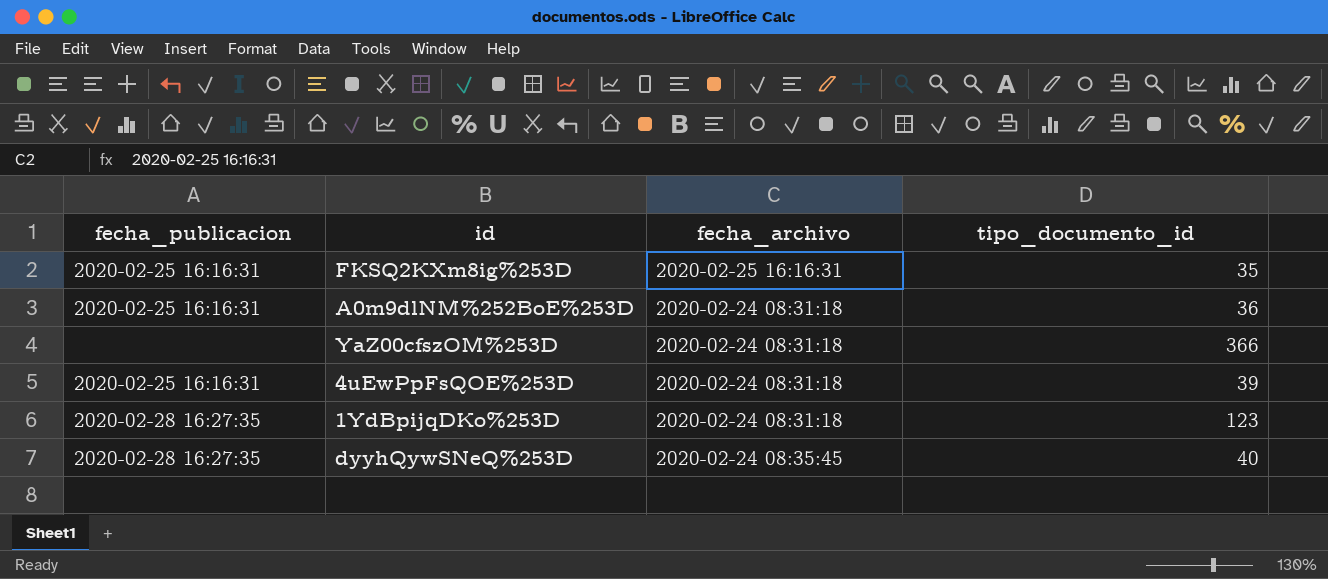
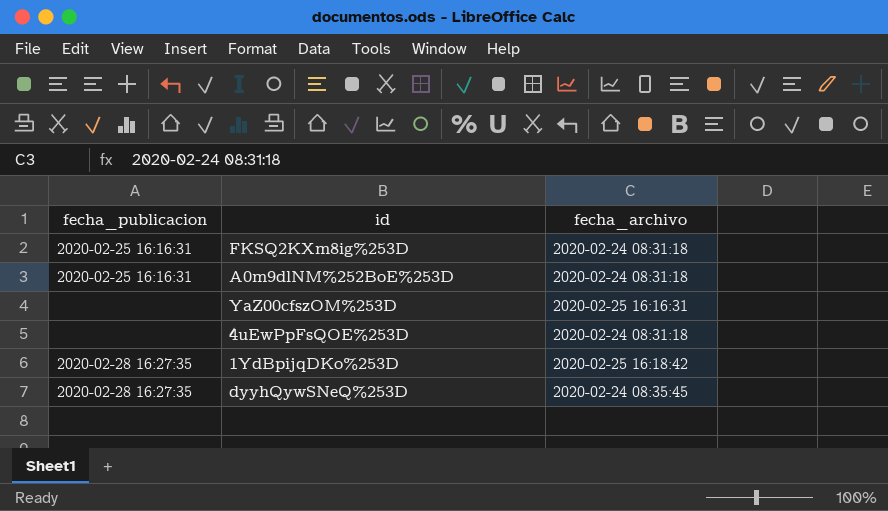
column tipo_documento_id | position: 4 -> none
FKSQ2KXm8ig%253D | fecha_archivo: 2020-02-25 16:16:31 -> 2020-02-24 08:31:18
YaZ00cfszOM%253D | fecha_archivo: 2020-02-24 08:31:18 -> 2020-02-25 16:16:31
4uEwPpFsQOE%253D | fecha_publicacion: 2020-02-25 16:16:31 -> none
1YdBpijqDKo%253D | fecha_archivo: 2020-02-24 08:31:18 -> 2020-02-25 16:18:42

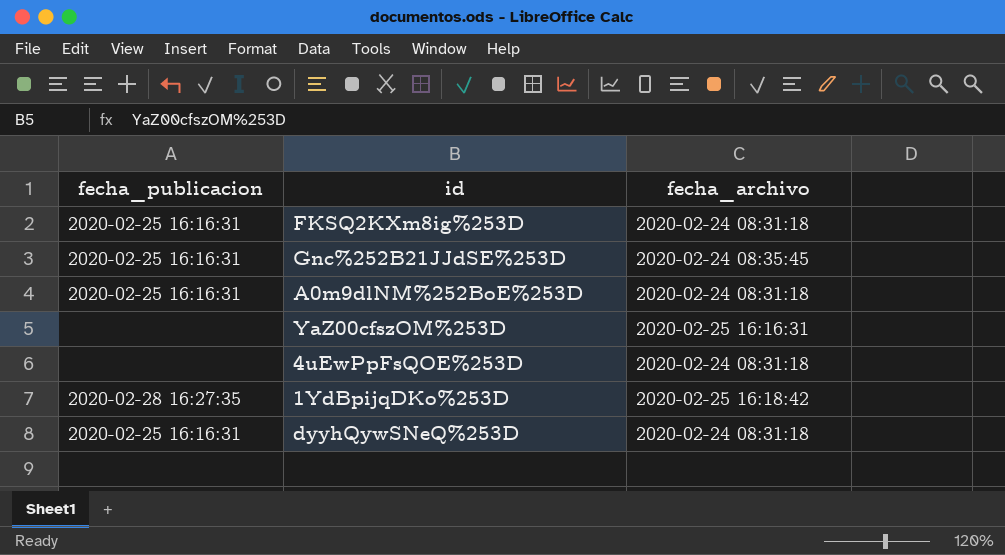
row Gnc%252B21JJdSE%253D: none -> 2020-02-25 16:16:31 | 2020-02-24 08:35:45
dyyhQywSNeQ%253D | fecha_publicacion: 2020-02-28 16:27:35 -> 2020-02-25 16:16:31
dyyhQywSNeQ%253D | fecha_archivo: 2020-02-24 08:35:45 -> 2020-02-24 08:31:18

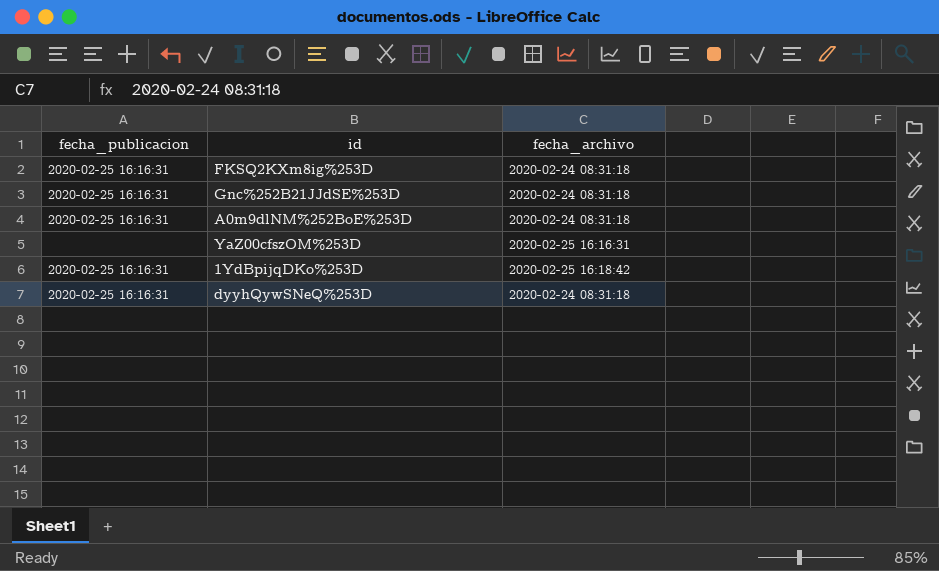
row 4uEwPpFsQOE%253D: none | 2020-02-24 08:31:18 -> none
Gnc%252B21JJdSE%253D | fecha_archivo: 2020-02-24 08:35:45 -> 2020-02-24 08:31:18
1YdBpijqDKo%253D | fecha_publicacion: 2020-02-28 16:27:35 -> 2020-02-25 16:16:31

